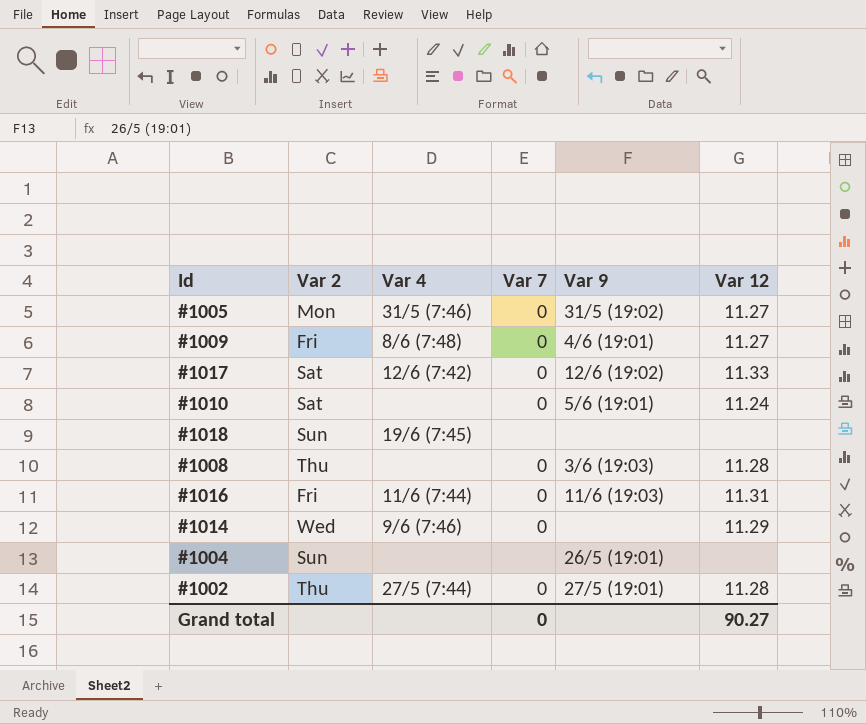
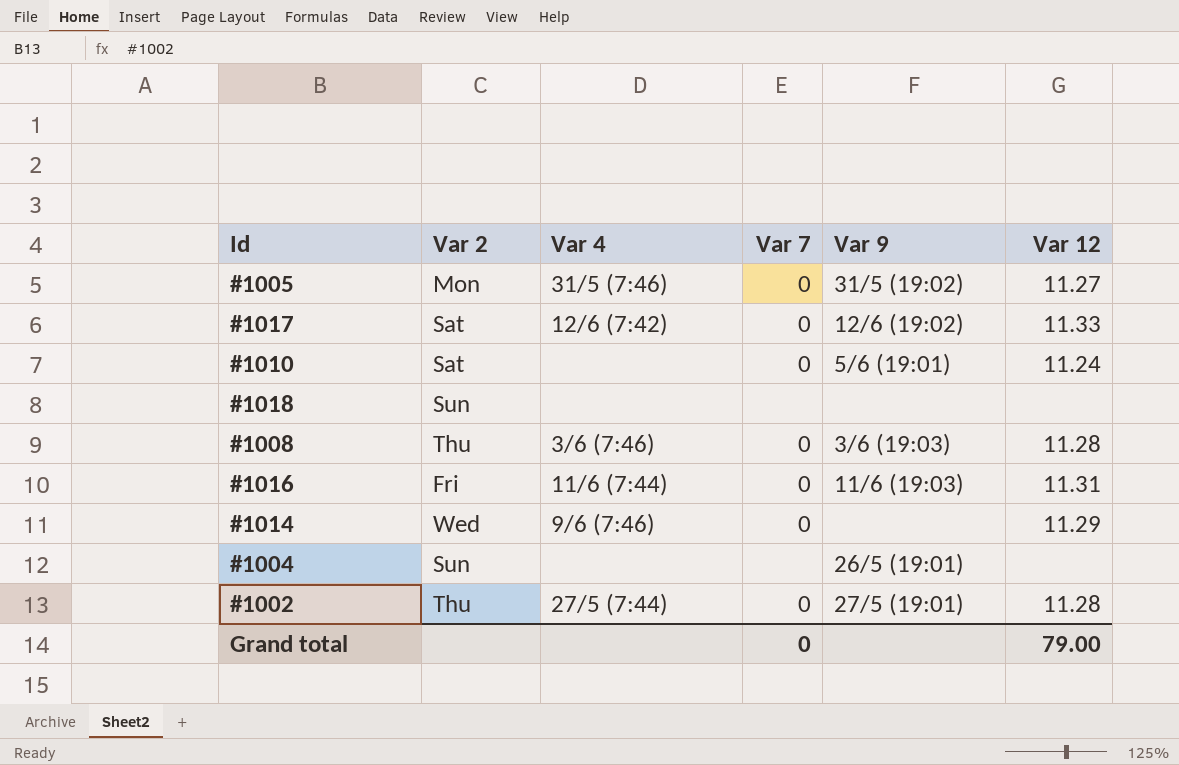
row #1009: Fri | 8/6 (7:48) | 0 | 4/6 (19:01) | 11.27 -> none
#1018 | Var 4: 19/6 (7:45) -> none
#1008 | Var 4: none -> 3/6 (7:46)
Grand total | Var 12: 90.27 -> 79.00

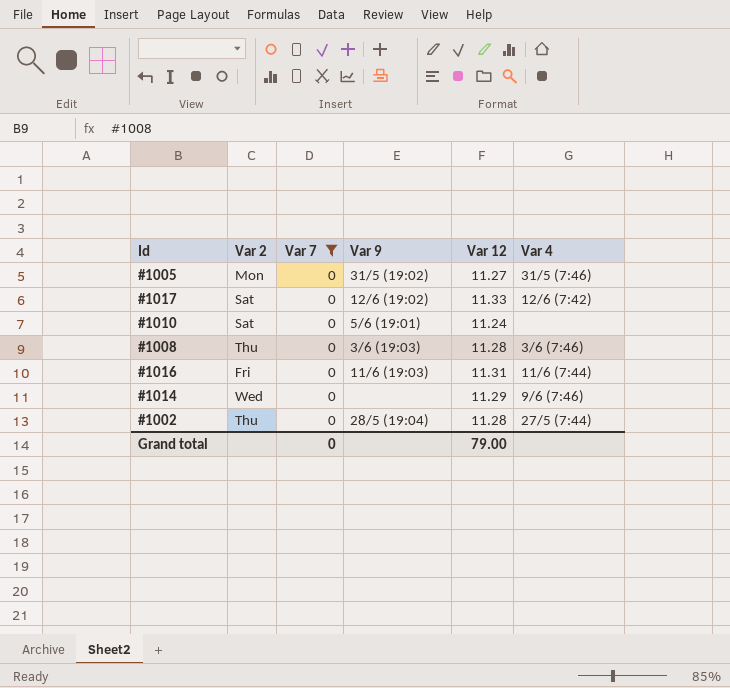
filter: none -> Var 7 = 0
column Var 4 | position: 3 -> 6
#1002 | Var 9: 27/5 (19:01) -> 28/5 (19:04)

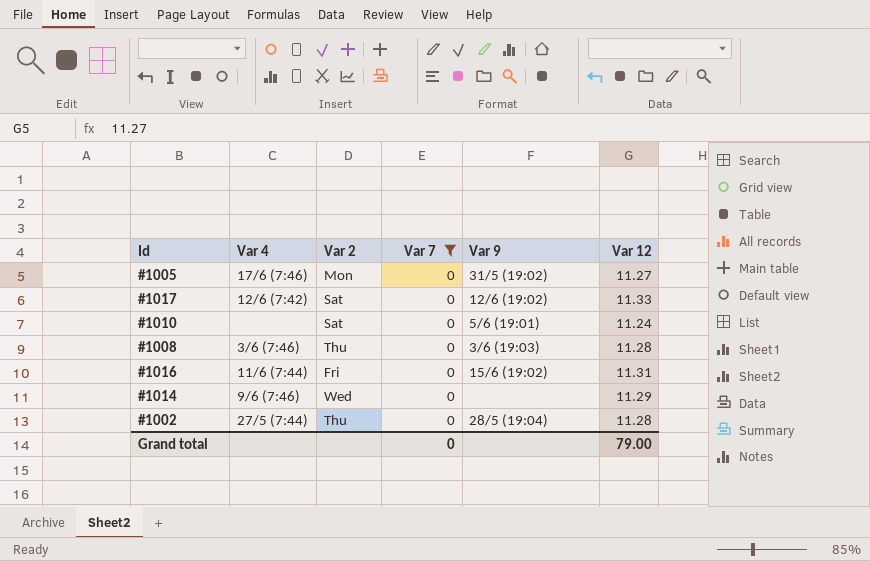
column Var 4 | position: 6 -> 2
#1005 | Var 4: 31/5 (7:46) -> 17/6 (7:46)
#1016 | Var 9: 11/6 (19:03) -> 15/6 (19:02)

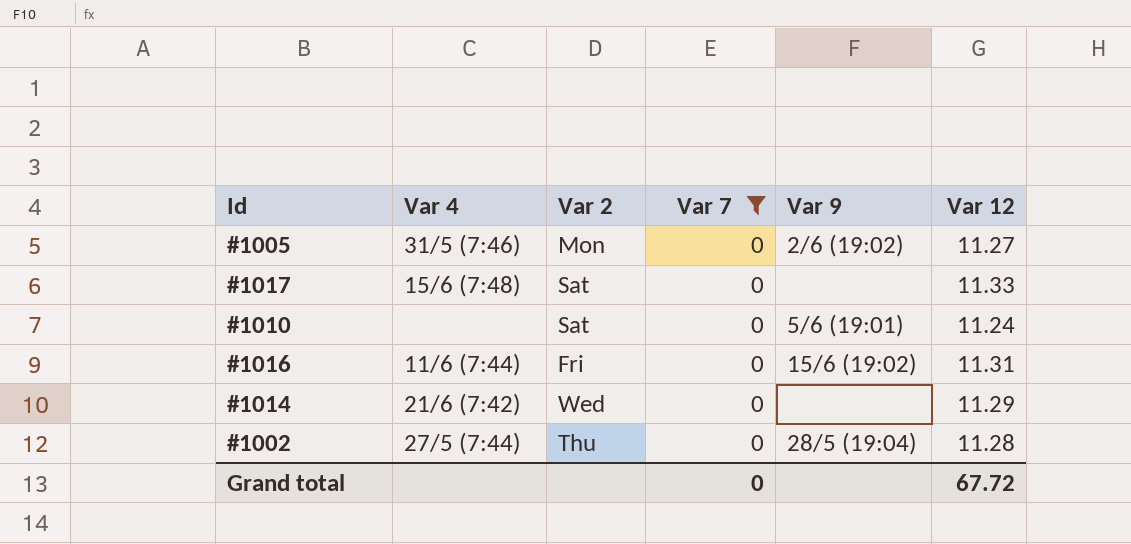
row #1008: 3/6 (7:46) | Thu | 0 | 3/6 (19:03) | 11.28 -> none
#1005 | Var 4: 17/6 (7:46) -> 31/5 (7:46)
#1005 | Var 9: 31/5 (19:02) -> 2/6 (19:02)
#1017 | Var 4: 12/6 (7:42) -> 15/6 (7:48)
#1017 | Var 9: 12/6 (19:02) -> none
#1014 | Var 4: 9/6 (7:46) -> 21/6 (7:42)
Grand total | Var 12: 79.00 -> 67.72

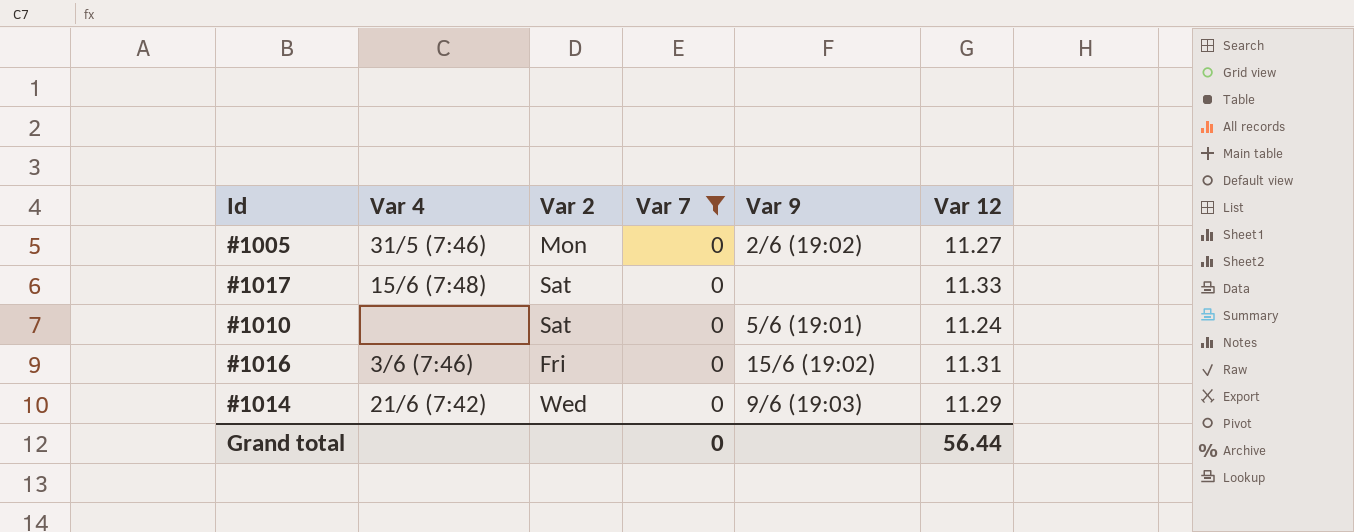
row #1002: 27/5 (7:44) | Thu | 0 | 28/5 (19:04) | 11.28 -> none
#1016 | Var 4: 11/6 (7:44) -> 3/6 (7:46)
#1014 | Var 9: none -> 9/6 (19:03)
Grand total | Var 12: 67.72 -> 56.44

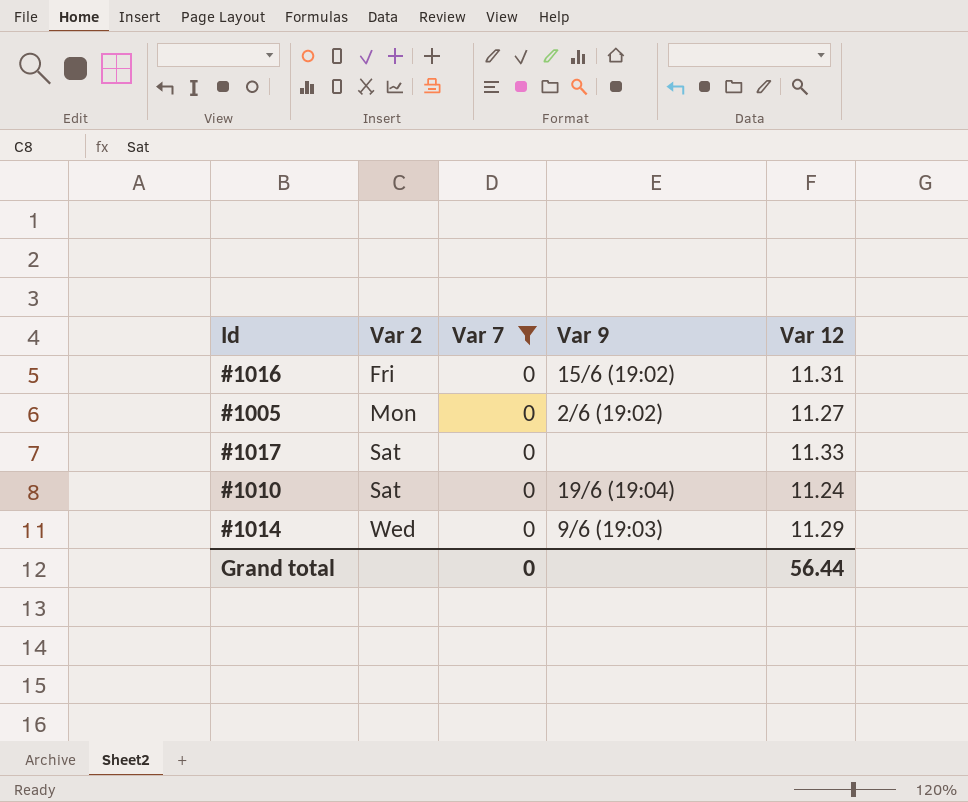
row order: none -> Var 2 ascending
column Var 4 | position: 2 -> none
#1010 | Var 9: 5/6 (19:01) -> 19/6 (19:04)

